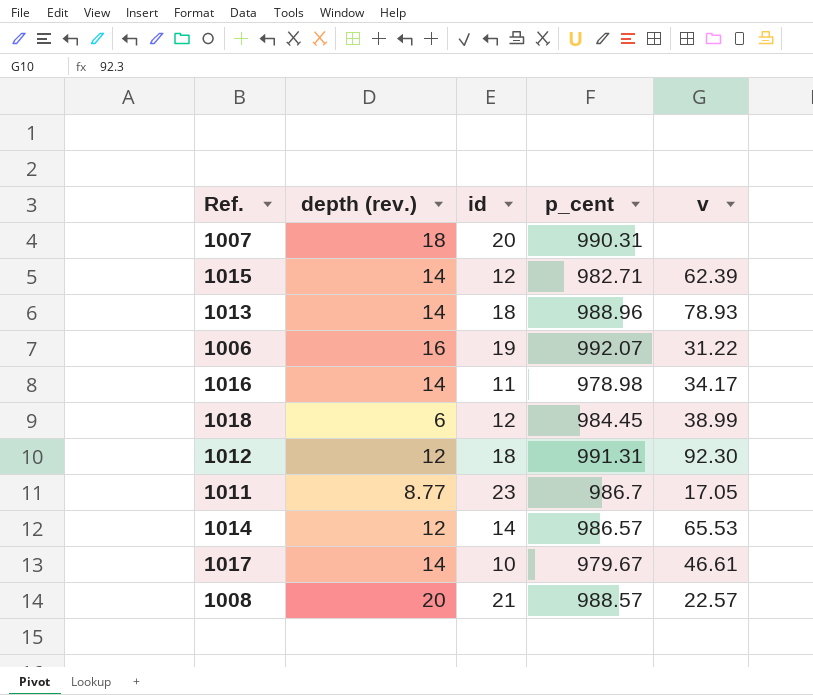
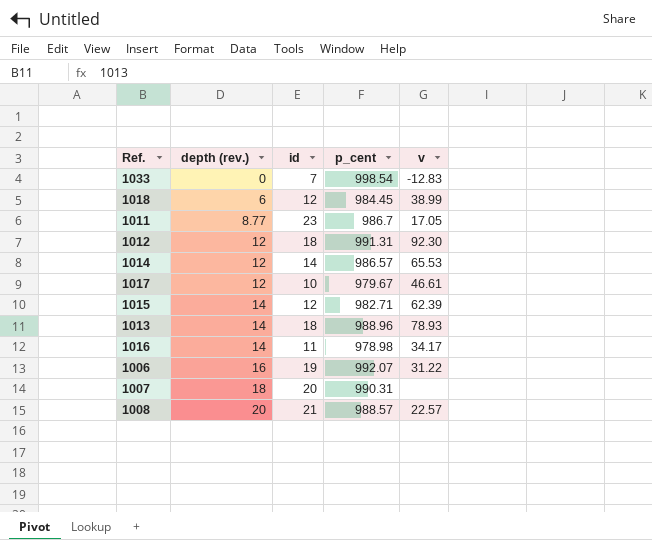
row order: none -> depth (rev.) ascending
row 1033: none -> 0 | 7 | 998.54 | -12.83
1017 | depth (rev.): 14 -> 12

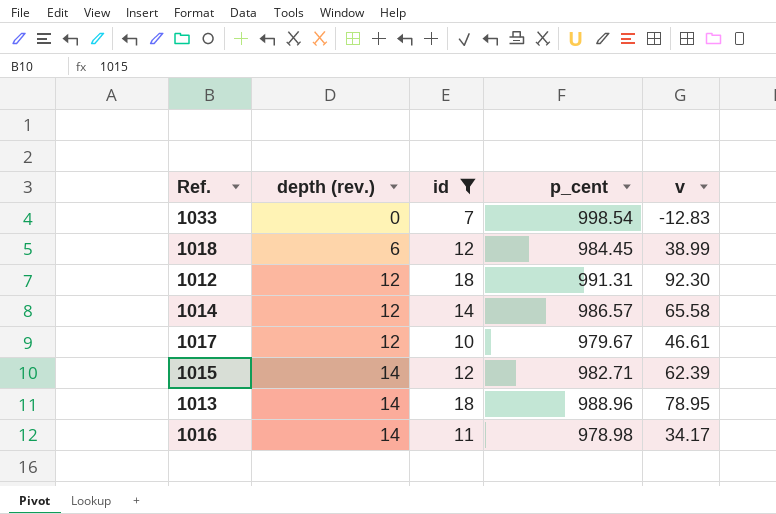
filter: none -> id <= 18
1014 | v: 65.53 -> 65.58
1013 | v: 78.93 -> 78.95

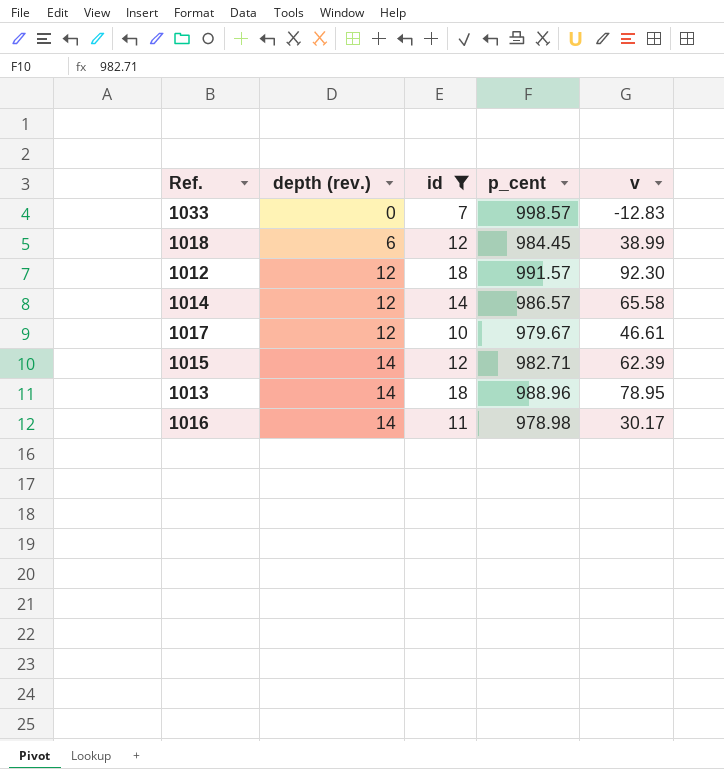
1033 | p_cent: 998.54 -> 998.57
1012 | p_cent: 991.31 -> 991.57
1016 | v: 34.17 -> 30.17

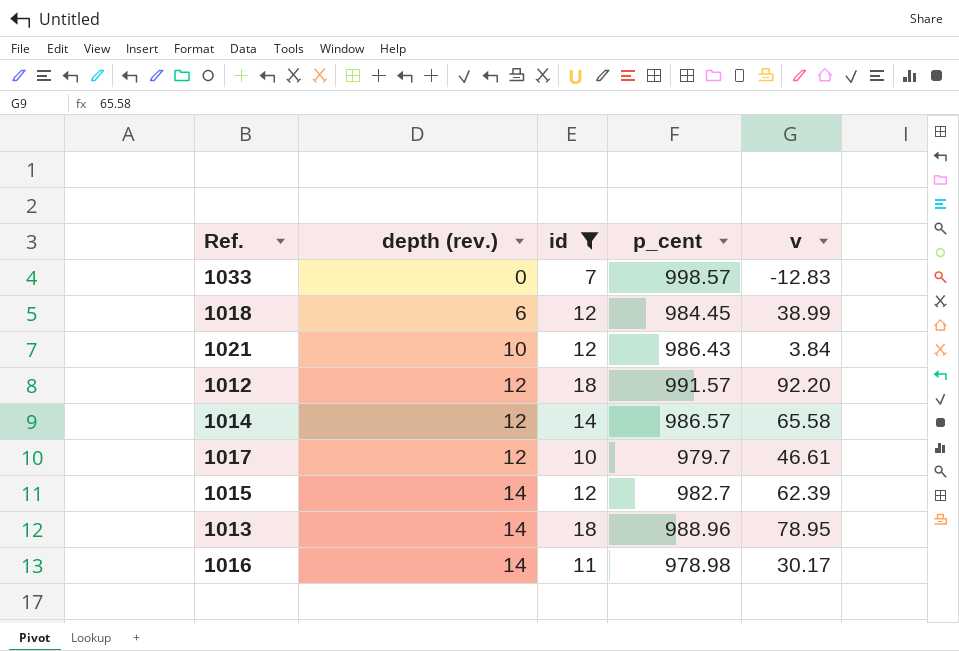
row 1021: none -> 10 | 12 | 986.43 | 3.84
1012 | v: 92.30 -> 92.20
1017 | p_cent: 979.67 -> 979.7
1015 | p_cent: 982.71 -> 982.7

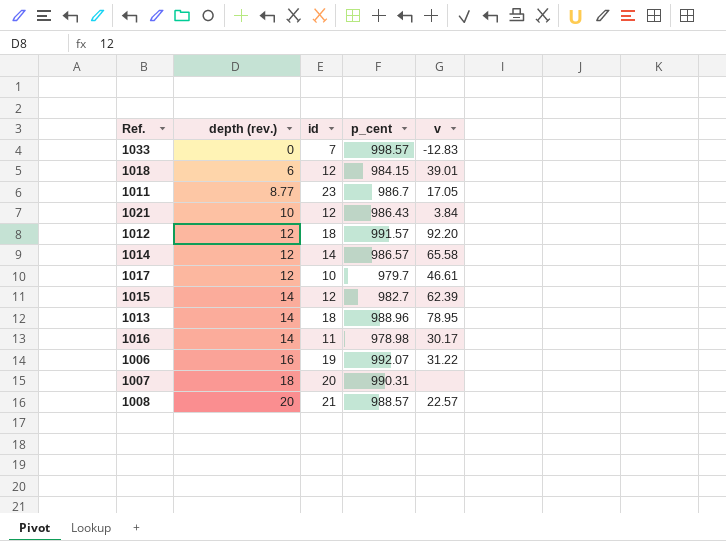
filter: id <= 18 -> none
1018 | p_cent: 984.45 -> 984.15
1018 | v: 38.99 -> 39.01

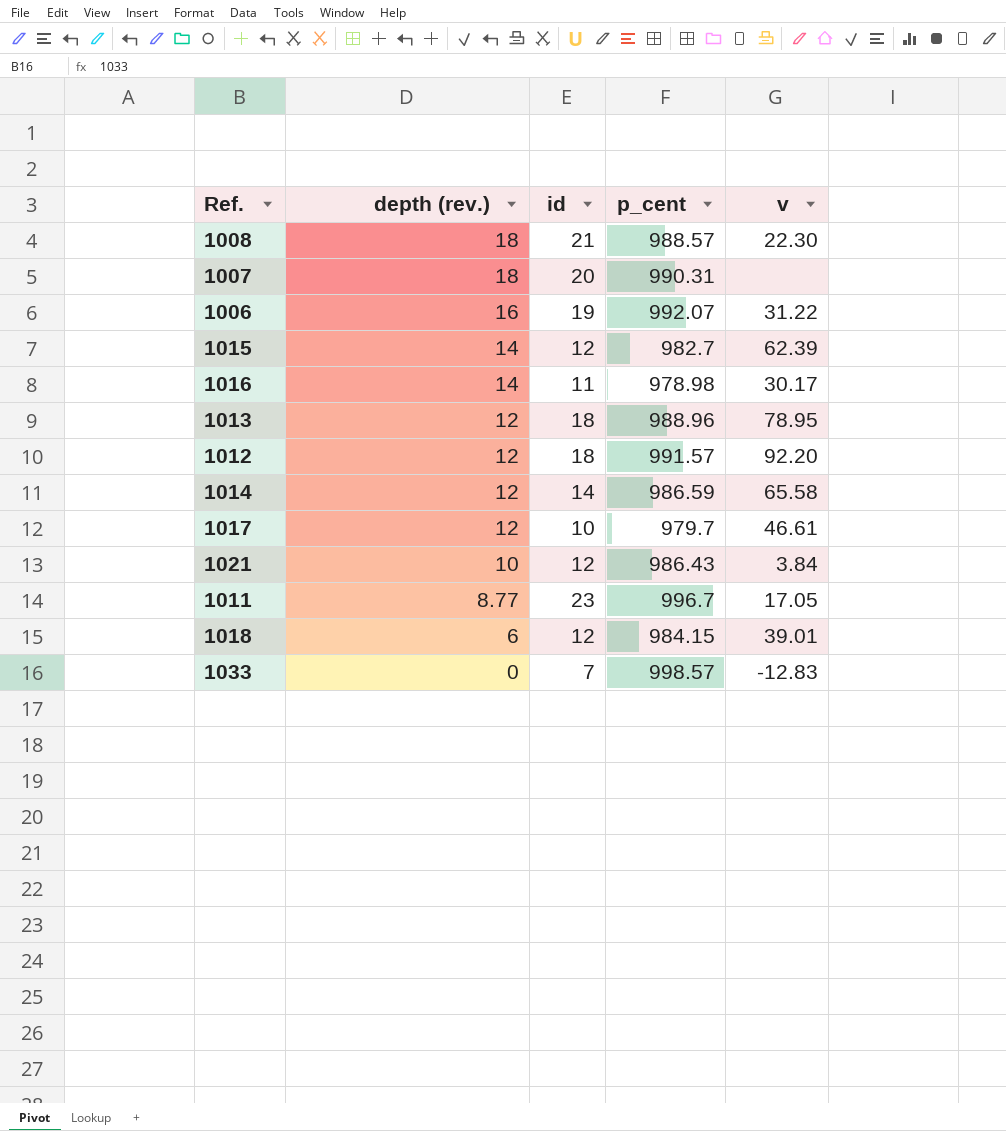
row order: depth (rev.) ascending -> depth (rev.) descending
1008 | depth (rev.): 20 -> 18
1008 | v: 22.57 -> 22.30
1013 | depth (rev.): 14 -> 12
1014 | p_cent: 986.57 -> 986.59
1011 | p_cent: 986.7 -> 996.7

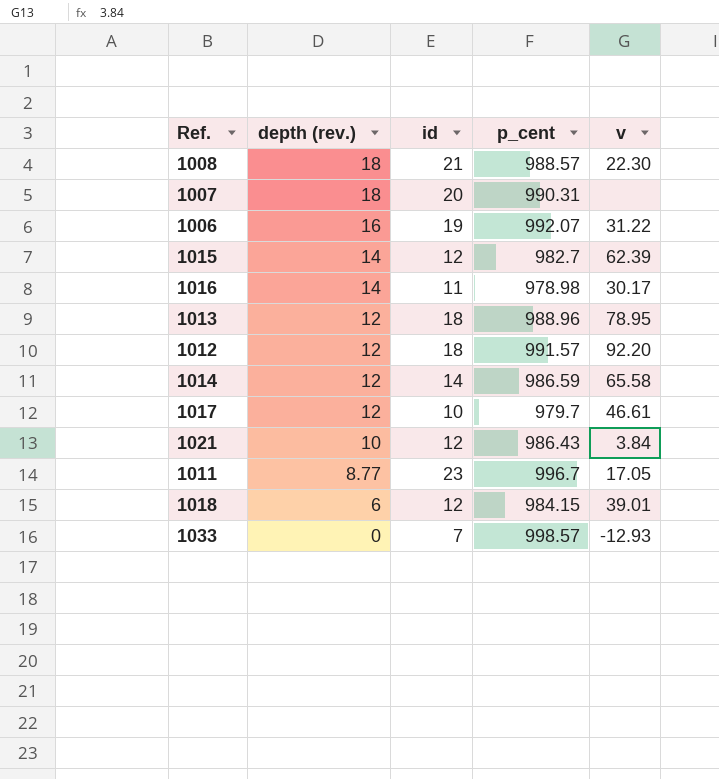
1033 | v: -12.83 -> -12.93

